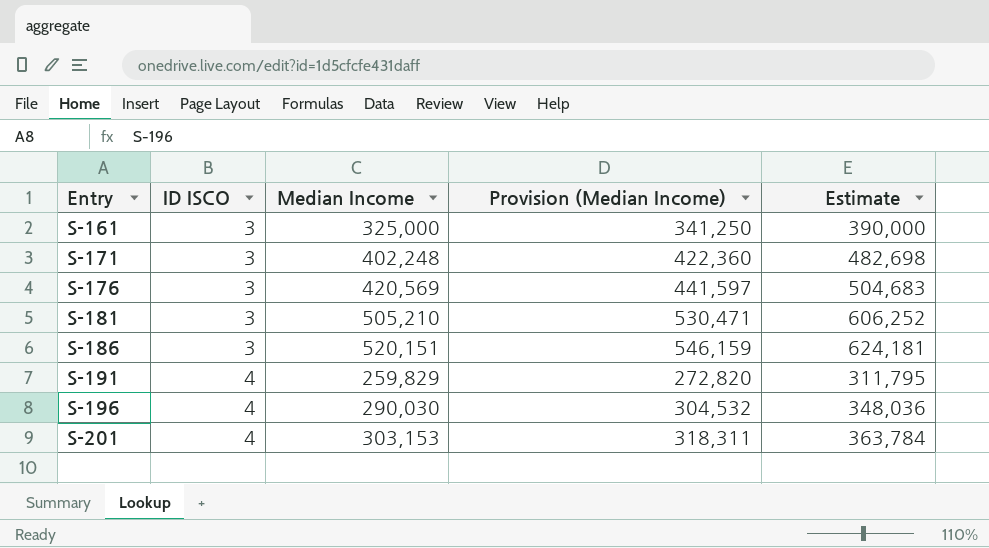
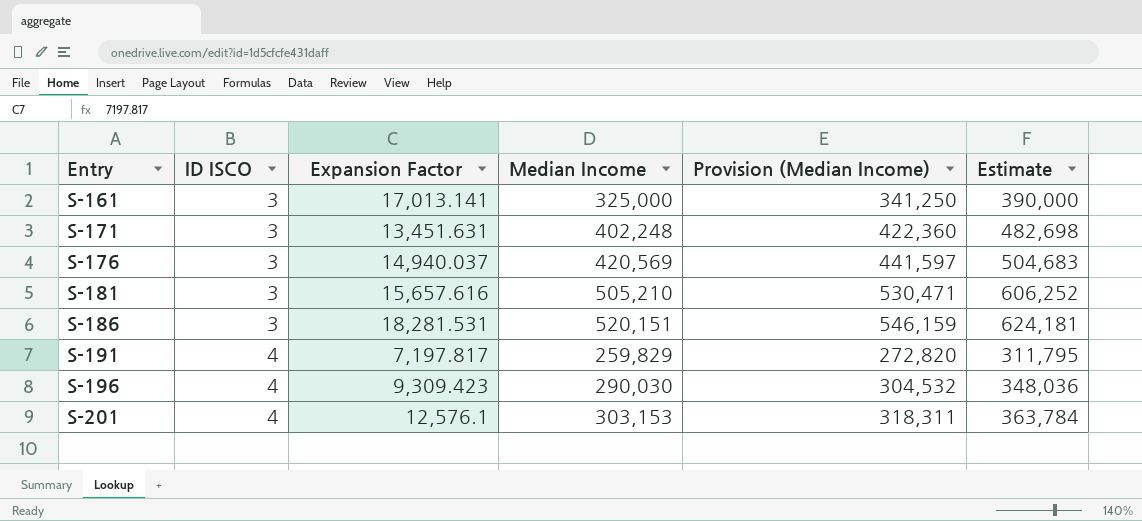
column Expansion Factor | position: none -> 3

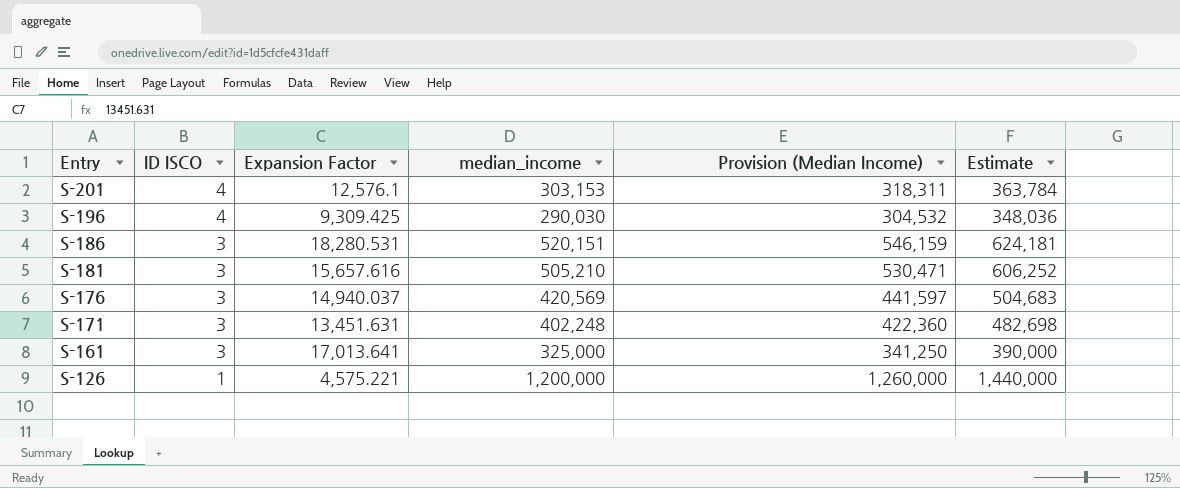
row order: Entry ascending -> Entry descending
column name: Median Income -> median_income
row S-191: 4 | 7,197.817 | 259,829 | 272,820 | 311,795 -> none
S-196 | Expansion Factor: 9,309.423 -> 9,309.425
S-186 | Expansion Factor: 18,281.531 -> 18,280.531
S-161 | Expansion Factor: 17,013.141 -> 17,013.641
row S-126: none -> 1 | 4,575.221 | 1,200,000 | 1,260,000 | 1,440,000

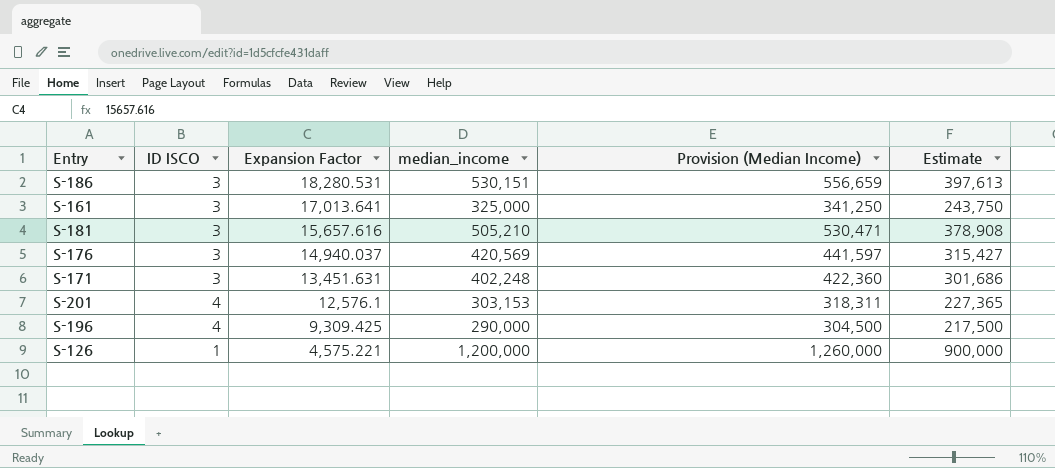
row order: Entry descending -> Expansion Factor descending
column Estimate | formula: [median_income] * 1.2 -> [median_income] * 0.75
S-186 | median_income: 520,151 -> 530,151
S-186 | Provision (Median Income): 546,159 -> 556,659
S-196 | median_income: 290,030 -> 290,000
S-196 | Provision (Median Income): 304,532 -> 304,500

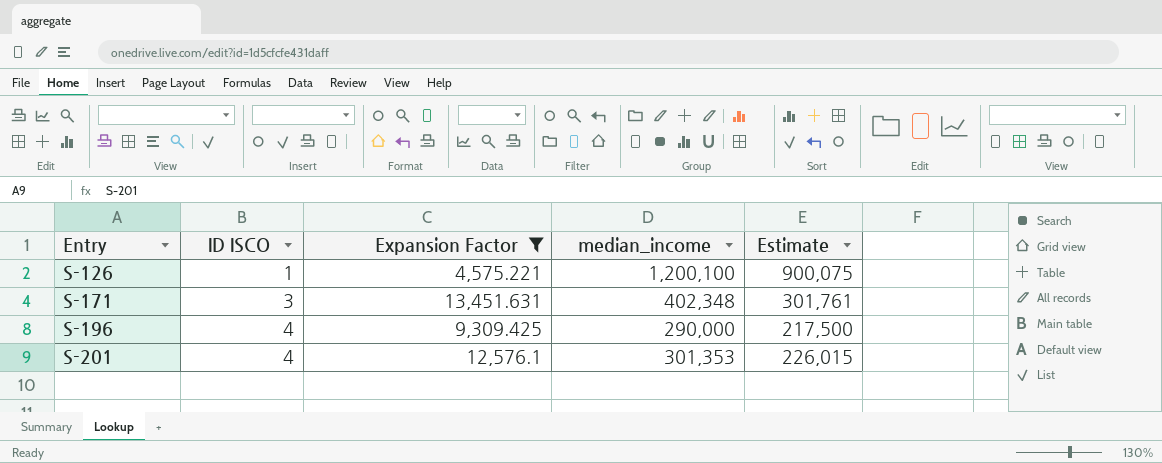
filter: none -> Expansion Factor <= 13,451.631
row order: Expansion Factor descending -> Entry ascending
column Provision (Median Income) | formula: [median_income] * 1.05 -> none
S-126 | median_income: 1,200,000 -> 1,200,100
S-126 | Estimate: 900,000 -> 900,075
S-171 | median_income: 402,248 -> 402,348
S-171 | Estimate: 301,686 -> 301,761
S-201 | median_income: 303,153 -> 301,353
S-201 | Estimate: 227,365 -> 226,015

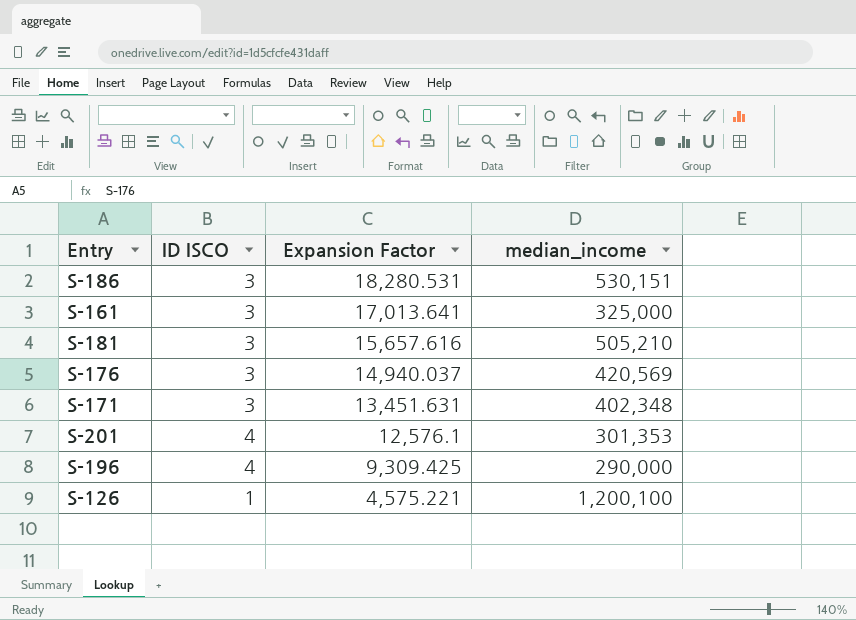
filter: Expansion Factor <= 13,451.631 -> none
row order: Entry ascending -> Expansion Factor descending
column Estimate | formula: [median_income] * 0.75 -> none

